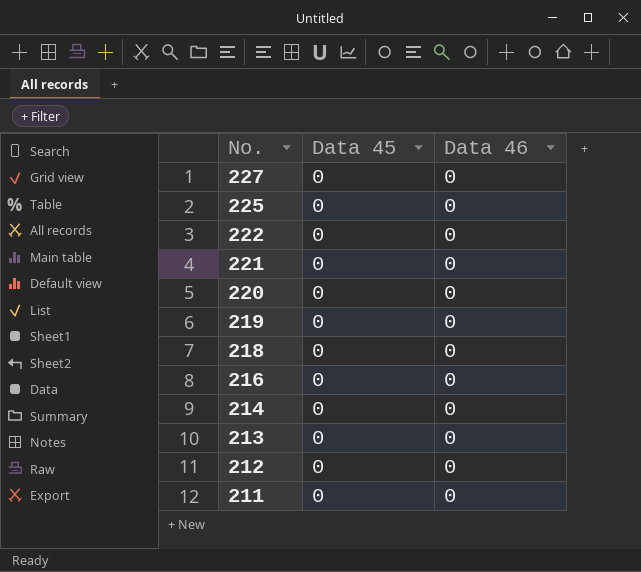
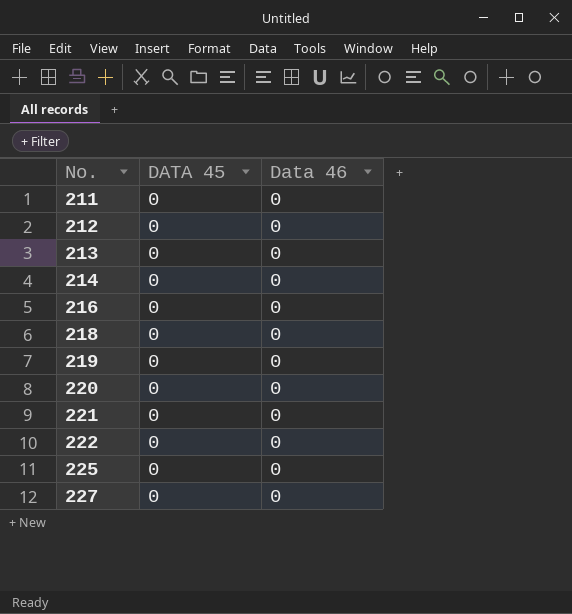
row order: No. descending -> No. ascending
column name: Data 45 -> DATA 45

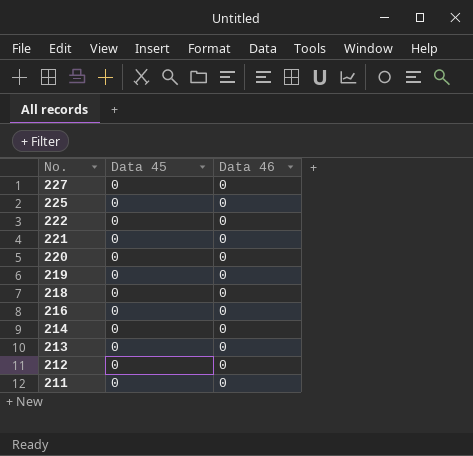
row order: No. ascending -> No. descending
column name: DATA 45 -> Data 45

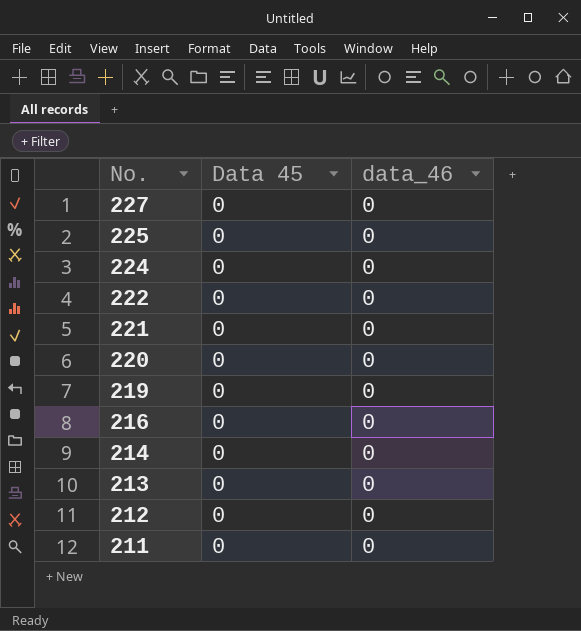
column name: Data 46 -> data_46
row 218: 0 | 0 -> none
row 224: none -> 0 | 0

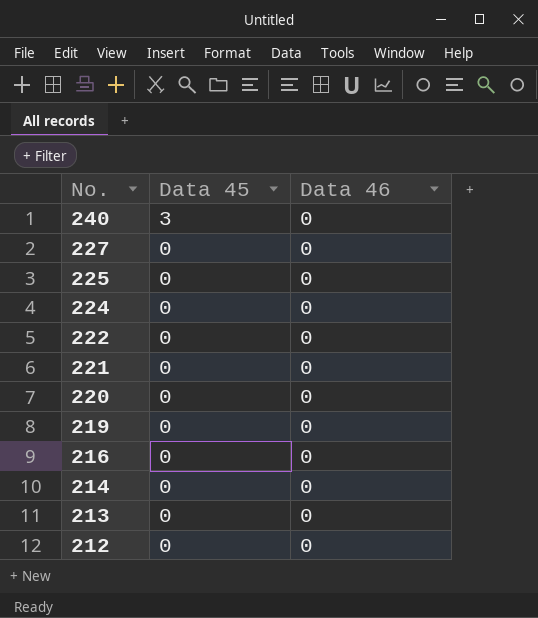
column name: data_46 -> Data 46
row 211: 0 | 0 -> none
row 240: none -> 3 | 0

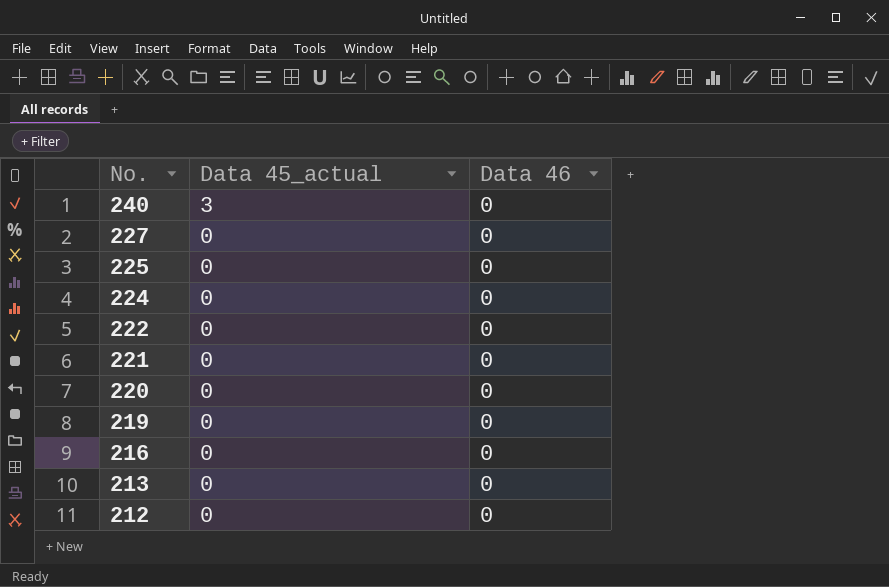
column name: Data 45 -> Data 45_actual
row 214: 0 | 0 -> none

